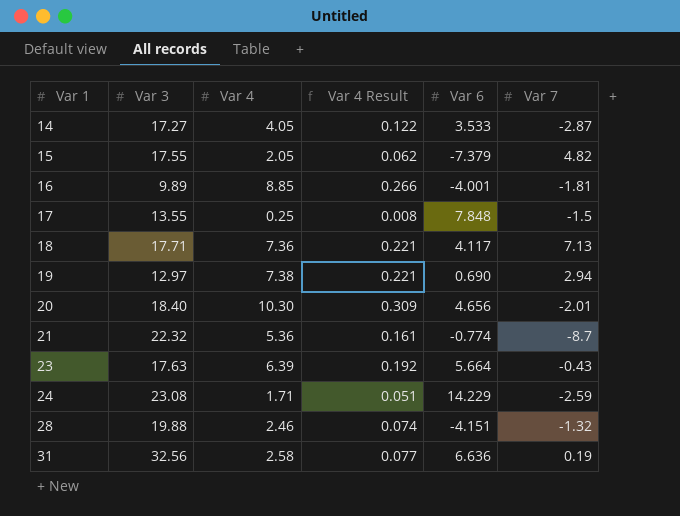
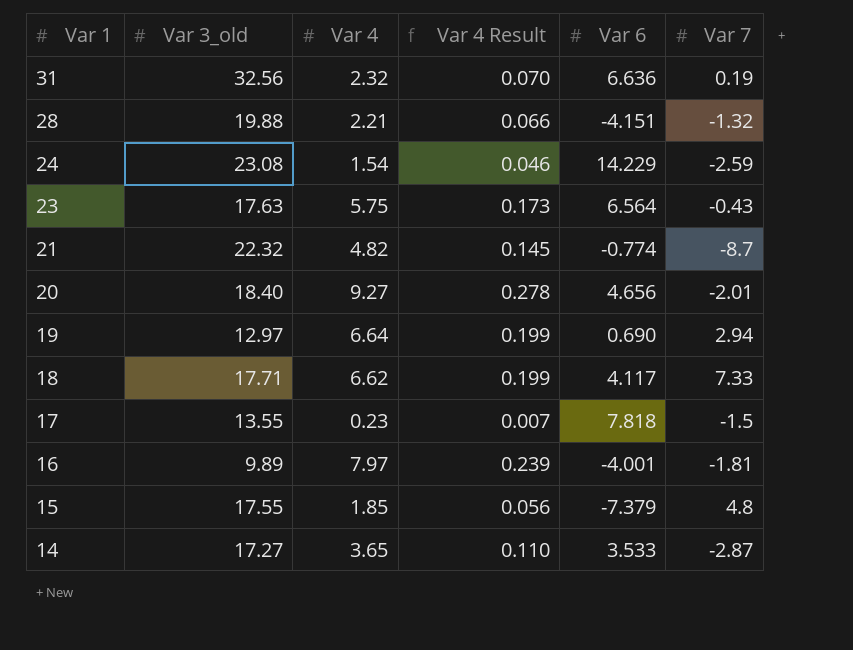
row order: Var 1 ascending -> Var 1 descending
column name: Var 3 -> Var 3_old
31 | Var 4: 2.58 -> 2.32
31 | Var 4 Result: 0.077 -> 0.070
28 | Var 4: 2.46 -> 2.21
28 | Var 4 Result: 0.074 -> 0.066
24 | Var 4: 1.71 -> 1.54
24 | Var 4 Result: 0.051 -> 0.046
23 | Var 4: 6.39 -> 5.75
23 | Var 4 Result: 0.192 -> 0.173
23 | Var 6: 5.664 -> 6.564
21 | Var 4: 5.36 -> 4.82
21 | Var 4 Result: 0.161 -> 0.145
20 | Var 4: 10.30 -> 9.27
20 | Var 4 Result: 0.309 -> 0.278
19 | Var 4: 7.38 -> 6.64
19 | Var 4 Result: 0.221 -> 0.199
18 | Var 4: 7.36 -> 6.62
18 | Var 4 Result: 0.221 -> 0.199
18 | Var 7: 7.13 -> 7.33
17 | Var 4: 0.25 -> 0.23
17 | Var 4 Result: 0.008 -> 0.007
17 | Var 6: 7.848 -> 7.818
16 | Var 4: 8.85 -> 7.97
16 | Var 4 Result: 0.266 -> 0.239
15 | Var 4: 2.05 -> 1.85
15 | Var 4 Result: 0.062 -> 0.056
15 | Var 7: 4.82 -> 4.8
14 | Var 4: 4.05 -> 3.65
14 | Var 4 Result: 0.122 -> 0.110

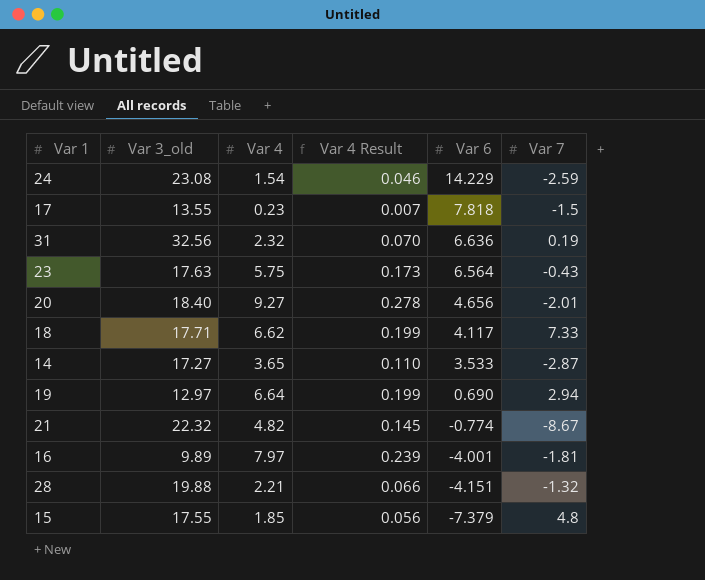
row order: Var 1 descending -> Var 6 descending
21 | Var 7: -8.7 -> -8.67

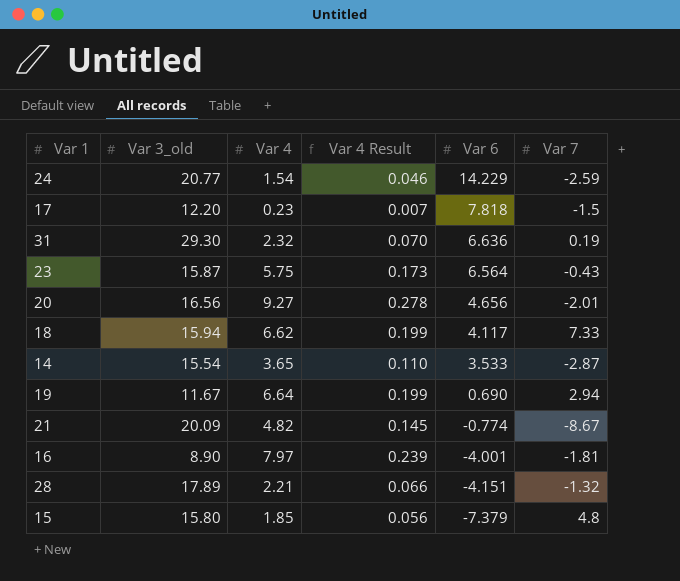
24 | Var 3_old: 23.08 -> 20.77
17 | Var 3_old: 13.55 -> 12.20
31 | Var 3_old: 32.56 -> 29.30
23 | Var 3_old: 17.63 -> 15.87
20 | Var 3_old: 18.40 -> 16.56
18 | Var 3_old: 17.71 -> 15.94
14 | Var 3_old: 17.27 -> 15.54
19 | Var 3_old: 12.97 -> 11.67
21 | Var 3_old: 22.32 -> 20.09
16 | Var 3_old: 9.89 -> 8.90
28 | Var 3_old: 19.88 -> 17.89
15 | Var 3_old: 17.55 -> 15.80

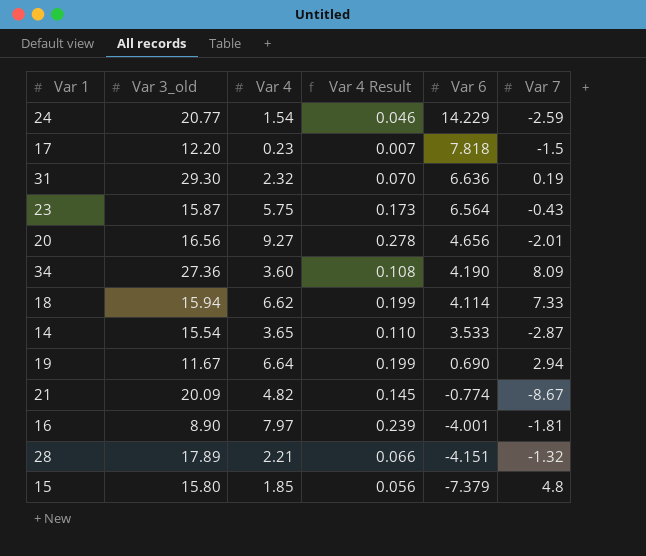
row 34: none -> 27.36 | 3.60 | 0.108 | 4.190 | 8.09
18 | Var 6: 4.117 -> 4.114

